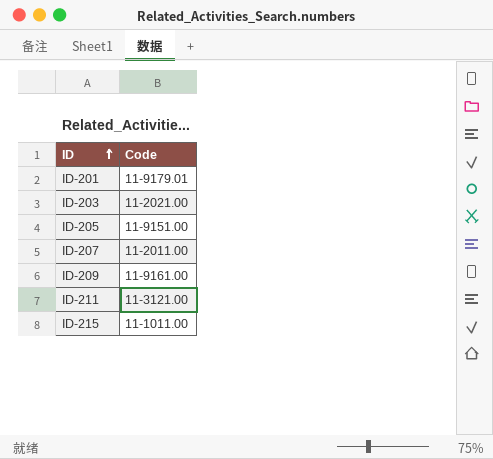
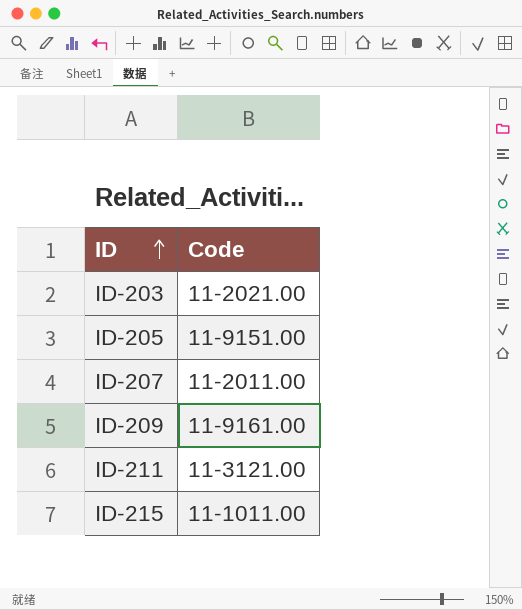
row ID-201: 11-9179.01 -> none

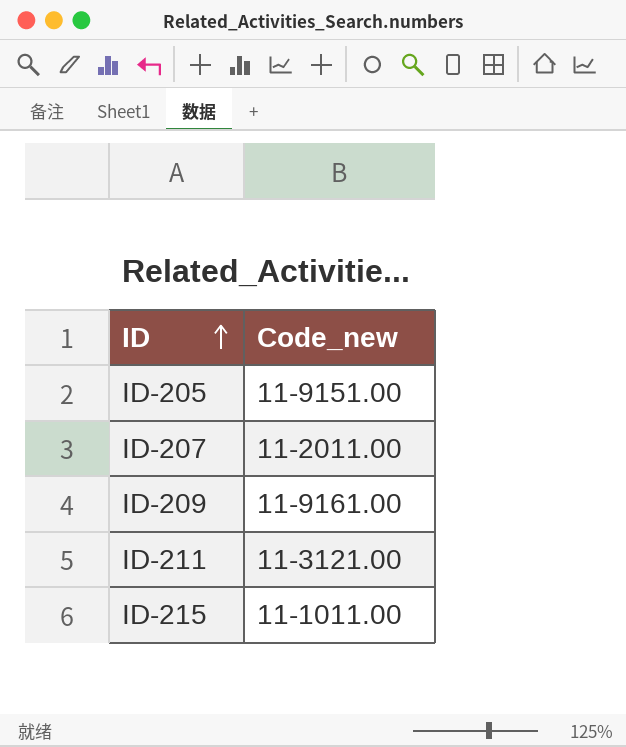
column name: Code -> Code_new
row ID-203: 11-2021.00 -> none

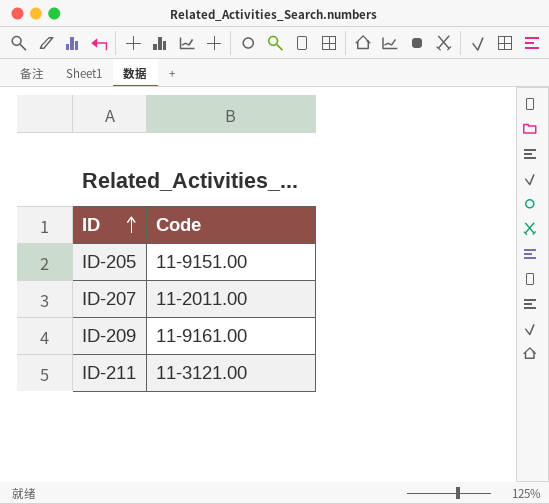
column name: Code_new -> Code
row ID-215: 11-1011.00 -> none

